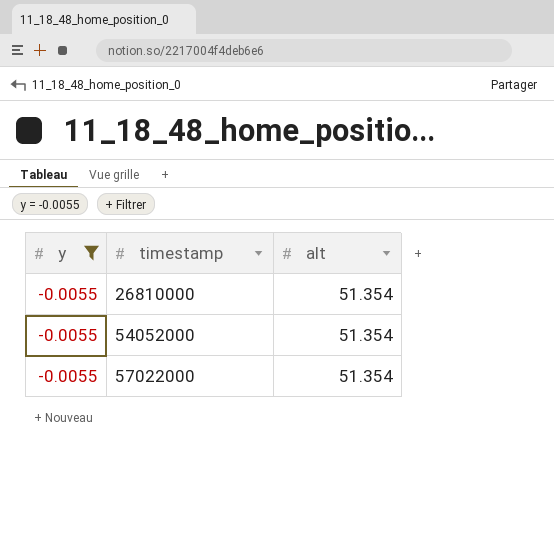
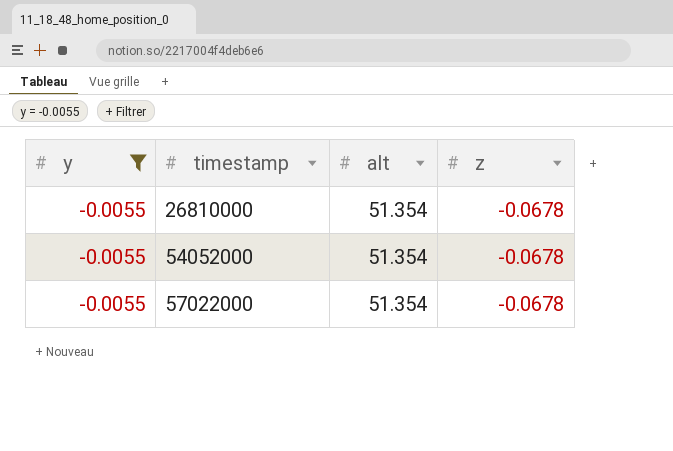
column z | position: none -> 4

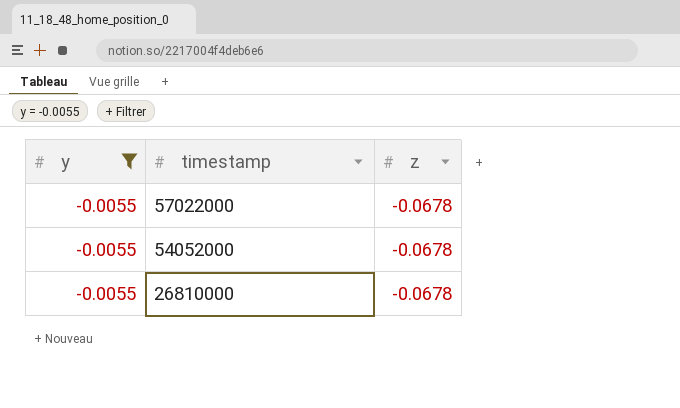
row order: timestamp ascending -> timestamp descending
column alt | position: 3 -> none

